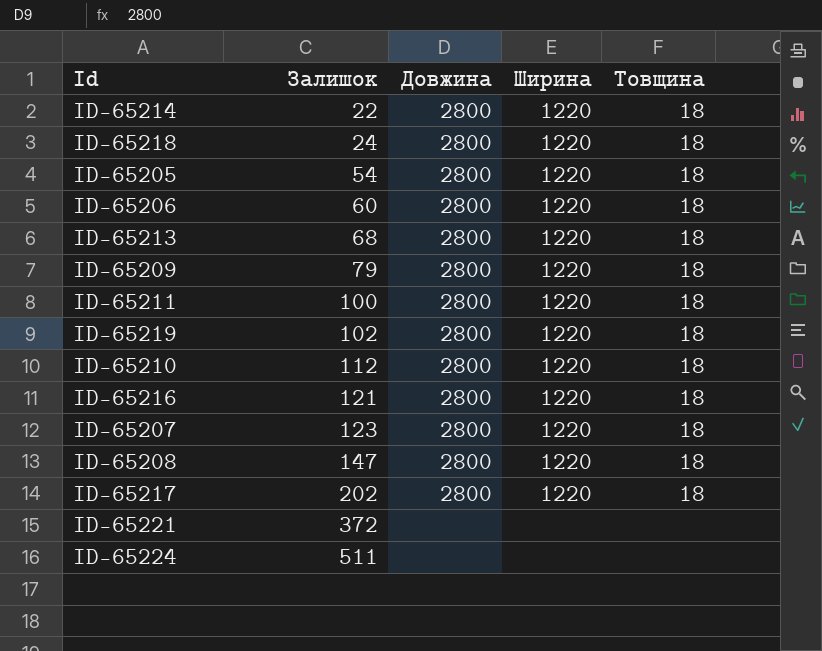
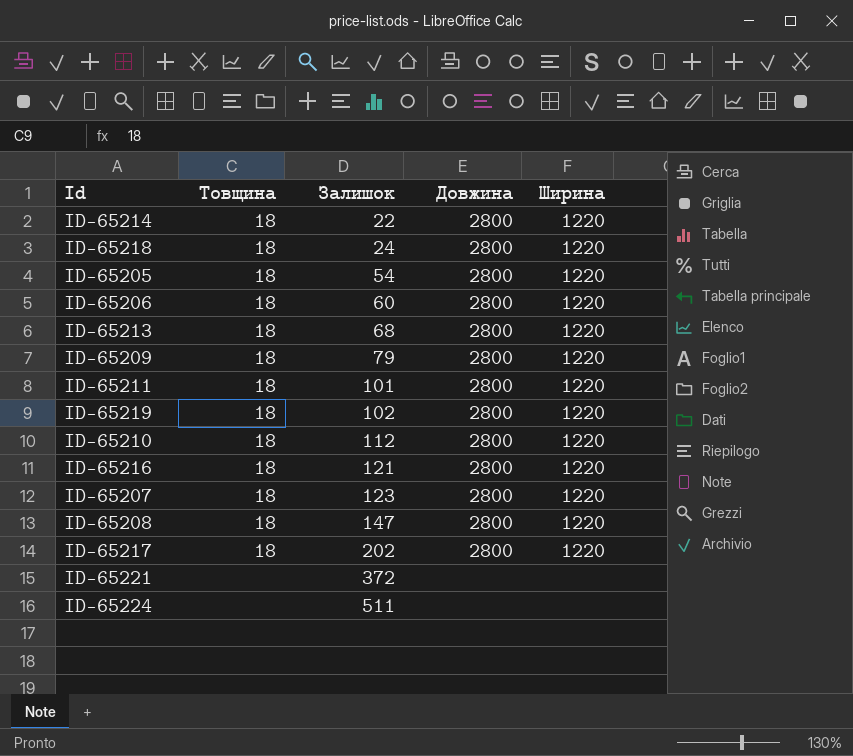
column Товщина | position: 5 -> 2
ID-65211 | Залишок: 100 -> 101

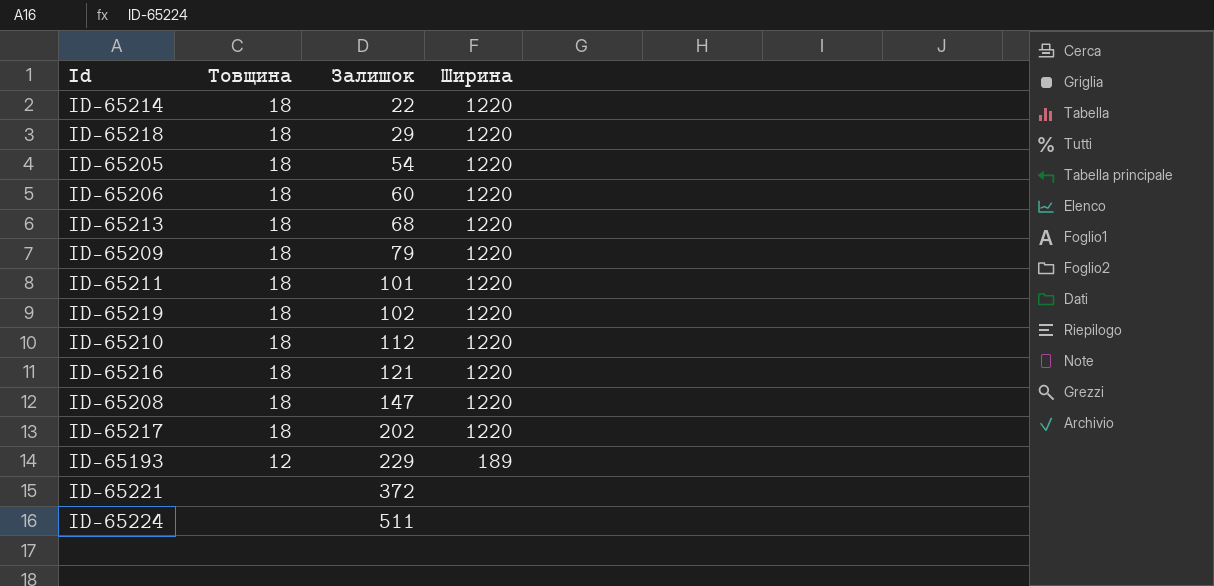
column Довжина | position: 4 -> none
row ID-65207: 18 | 123 | 2800 | 1220 -> none
ID-65218 | Залишок: 24 -> 29
row ID-65193: none -> 12 | 229 | 189

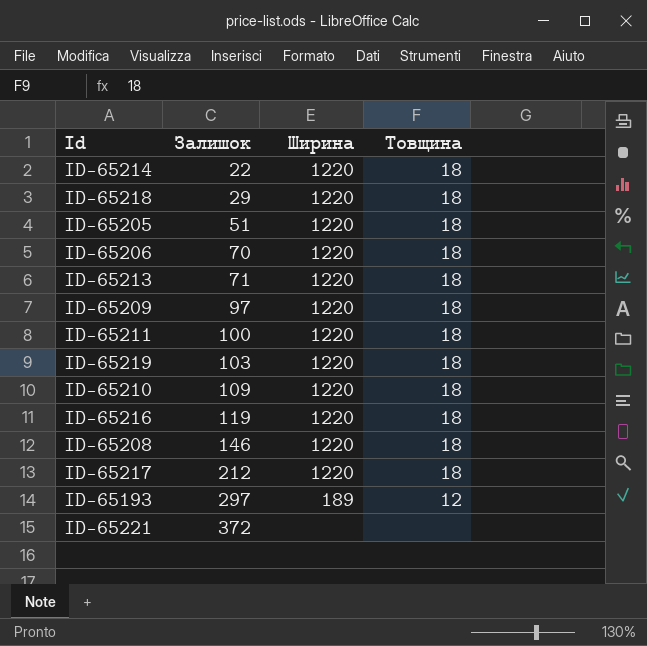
column Товщина | position: 2 -> 4
row ID-65224: none | 511 | none -> none
ID-65205 | Залишок: 54 -> 51
ID-65206 | Залишок: 60 -> 70
ID-65213 | Залишок: 68 -> 71
ID-65209 | Залишок: 79 -> 97
ID-65211 | Залишок: 101 -> 100
ID-65219 | Залишок: 102 -> 103
ID-65210 | Залишок: 112 -> 109
ID-65216 | Залишок: 121 -> 119
ID-65208 | Залишок: 147 -> 146
ID-65217 | Залишок: 202 -> 212
ID-65193 | Залишок: 229 -> 297

